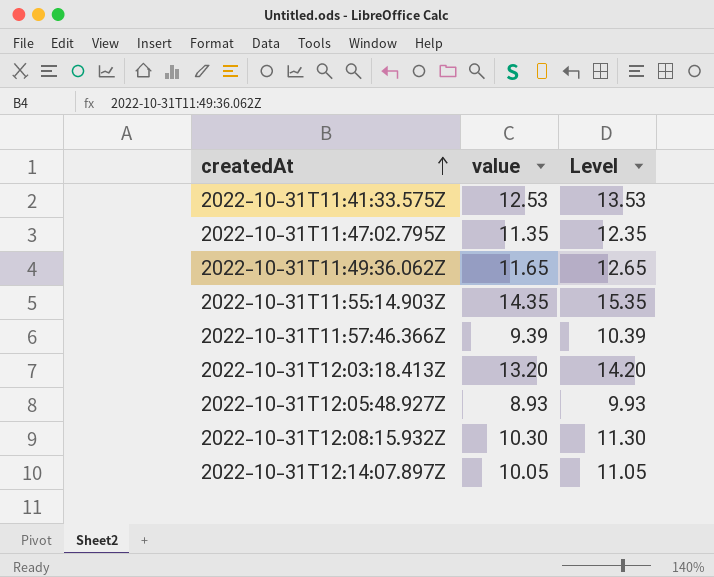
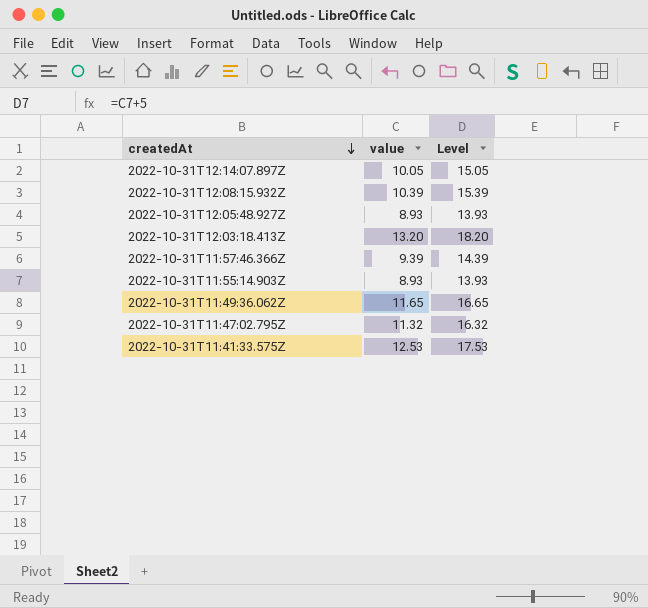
row order: createdAt ascending -> createdAt descending
column Level | formula: [value] + 1 -> [value] + 5
2022-10-31T12:08:15.932Z | value: 10.30 -> 10.39
2022-10-31T11:55:14.903Z | value: 14.35 -> 8.93
2022-10-31T11:47:02.795Z | value: 11.35 -> 11.32

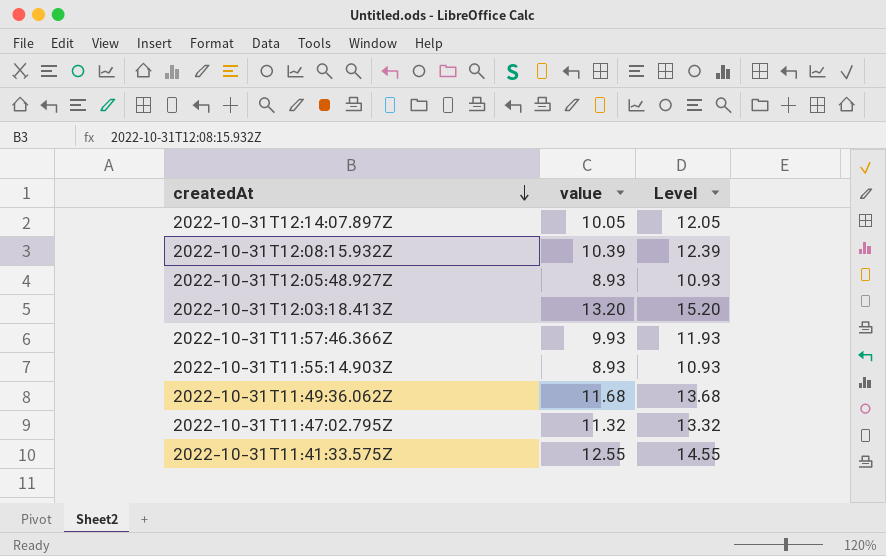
column Level | formula: [value] + 5 -> [value] + 2
2022-10-31T11:57:46.366Z | value: 9.39 -> 9.93
2022-10-31T11:49:36.062Z | value: 11.65 -> 11.68
2022-10-31T11:41:33.575Z | value: 12.53 -> 12.55

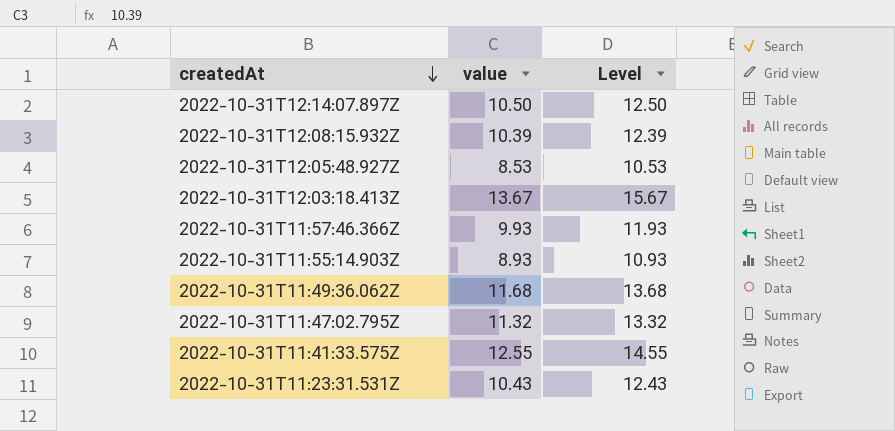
2022-10-31T12:14:07.897Z | value: 10.05 -> 10.50
2022-10-31T12:14:07.897Z | Level: 12.05 -> 12.50
2022-10-31T12:05:48.927Z | value: 8.93 -> 8.53
2022-10-31T12:05:48.927Z | Level: 10.93 -> 10.53
2022-10-31T12:03:18.413Z | value: 13.20 -> 13.67
2022-10-31T12:03:18.413Z | Level: 15.20 -> 15.67
row 2022-10-31T11:23:31.531Z: none -> 10.43 | 12.43

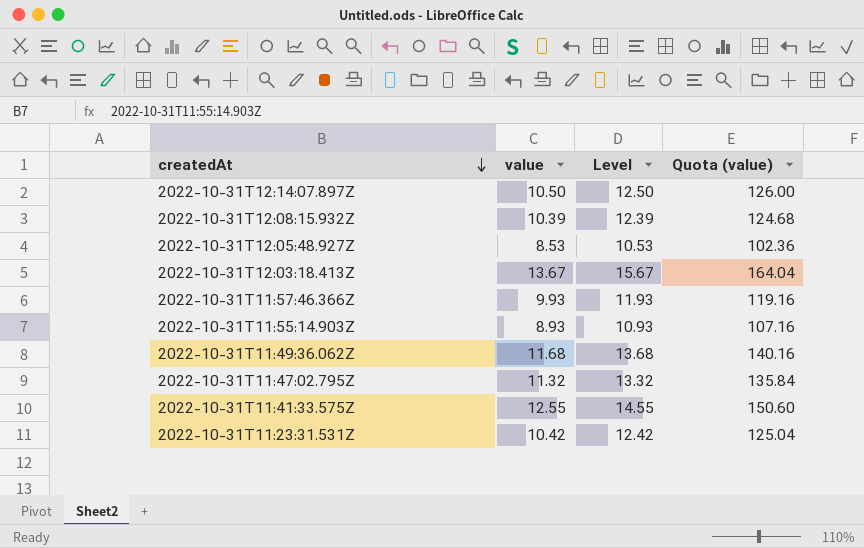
column Quota (value) | formula: none -> [value] * 12
2022-10-31T11:23:31.531Z | value: 10.43 -> 10.42
2022-10-31T11:23:31.531Z | Level: 12.43 -> 12.42

